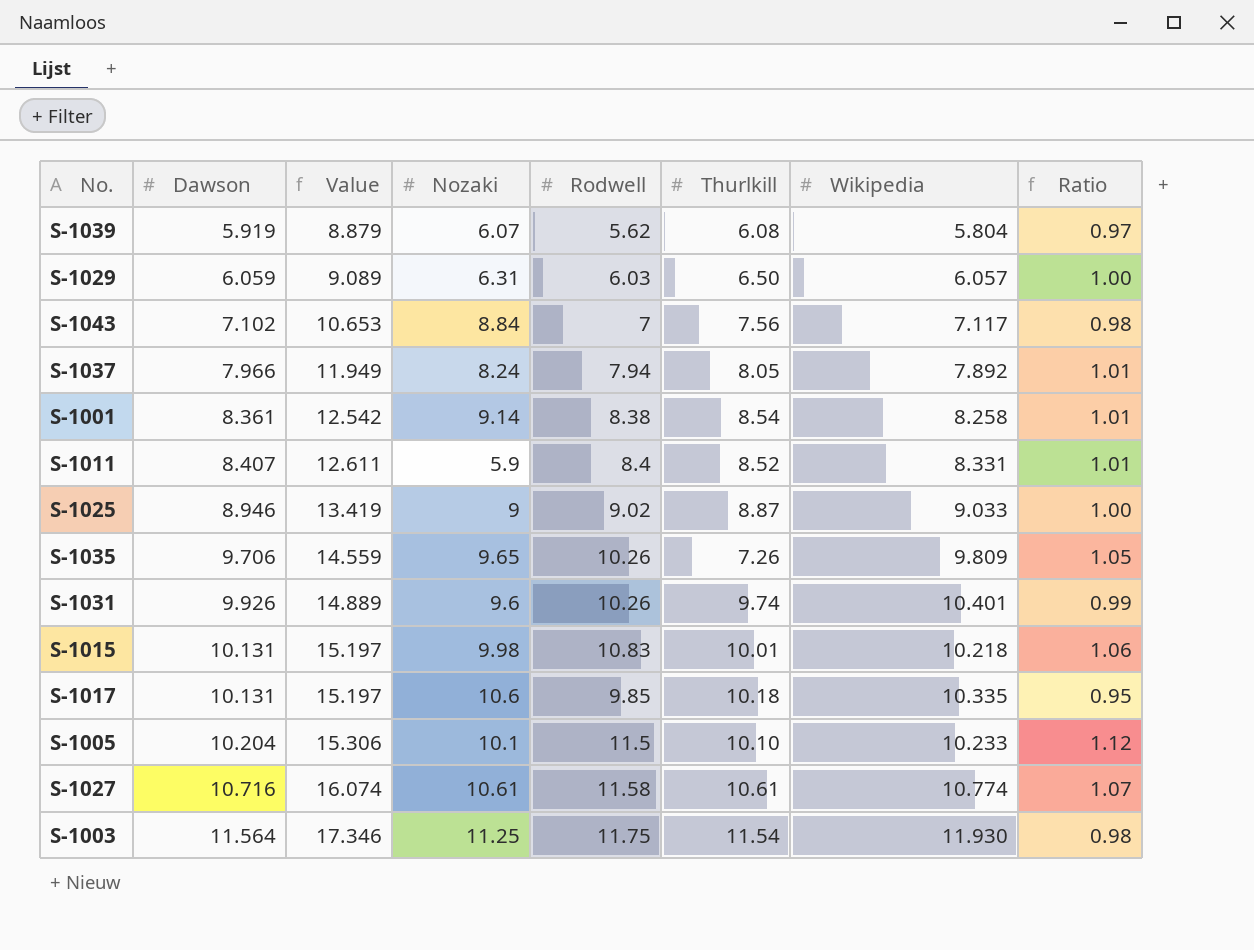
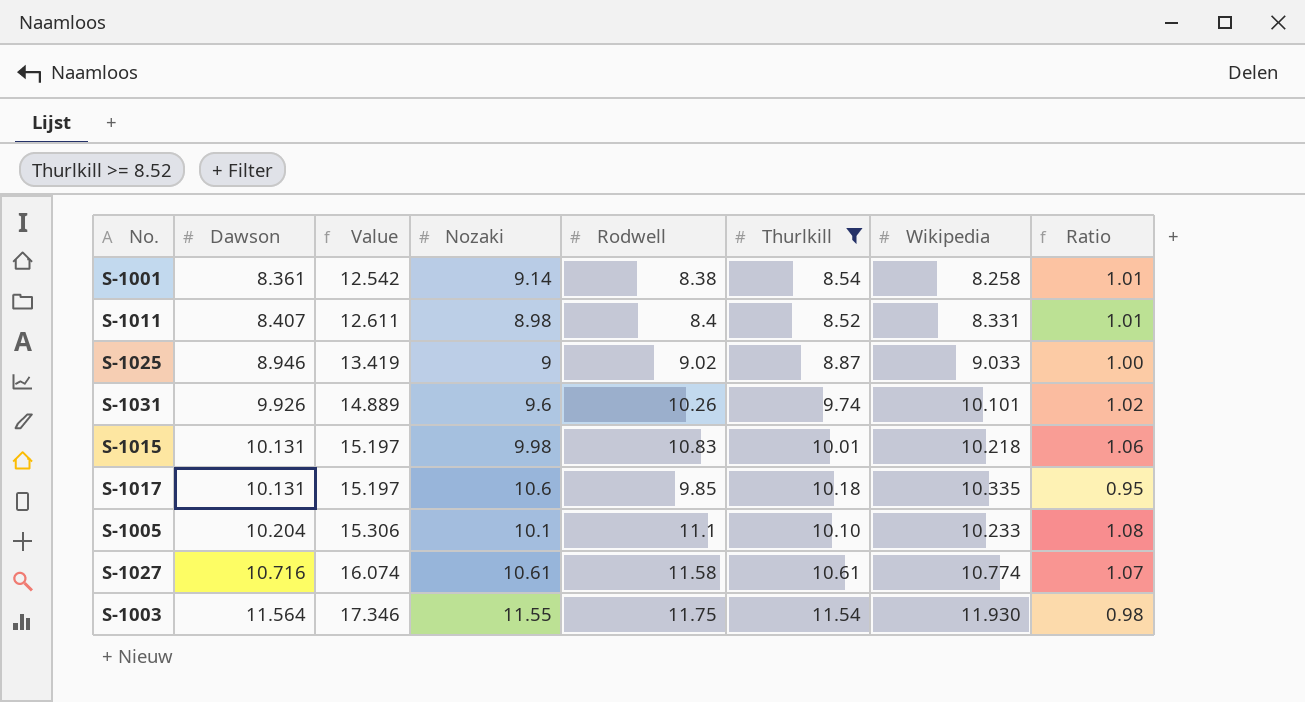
filter: none -> Thurlkill >= 8.52
S-1011 | Nozaki: 5.9 -> 8.98
S-1031 | Wikipedia: 10.401 -> 10.101
S-1031 | Ratio: 0.99 -> 1.02
S-1005 | Rodwell: 11.5 -> 11.1
S-1005 | Ratio: 1.12 -> 1.08
S-1003 | Nozaki: 11.25 -> 11.55

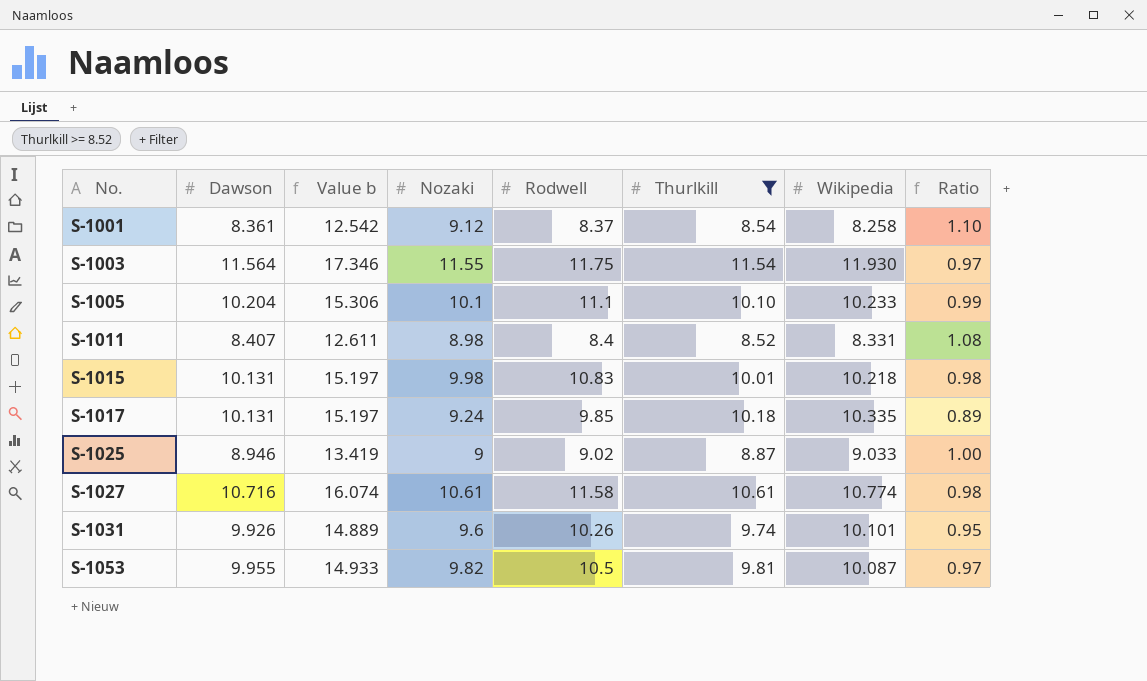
row order: Dawson ascending -> No. ascending
column name: Value -> Value b
column Ratio | formula: [Rodwell] / [Wikipedia] -> [Nozaki] / [Wikipedia]
S-1001 | Nozaki: 9.14 -> 9.12
S-1001 | Rodwell: 8.38 -> 8.37
S-1017 | Nozaki: 10.6 -> 9.24
row S-1053: none -> 9.955 | 14.933 | 9.82 | 10.5 | 9.81 | 10.087 | 0.97

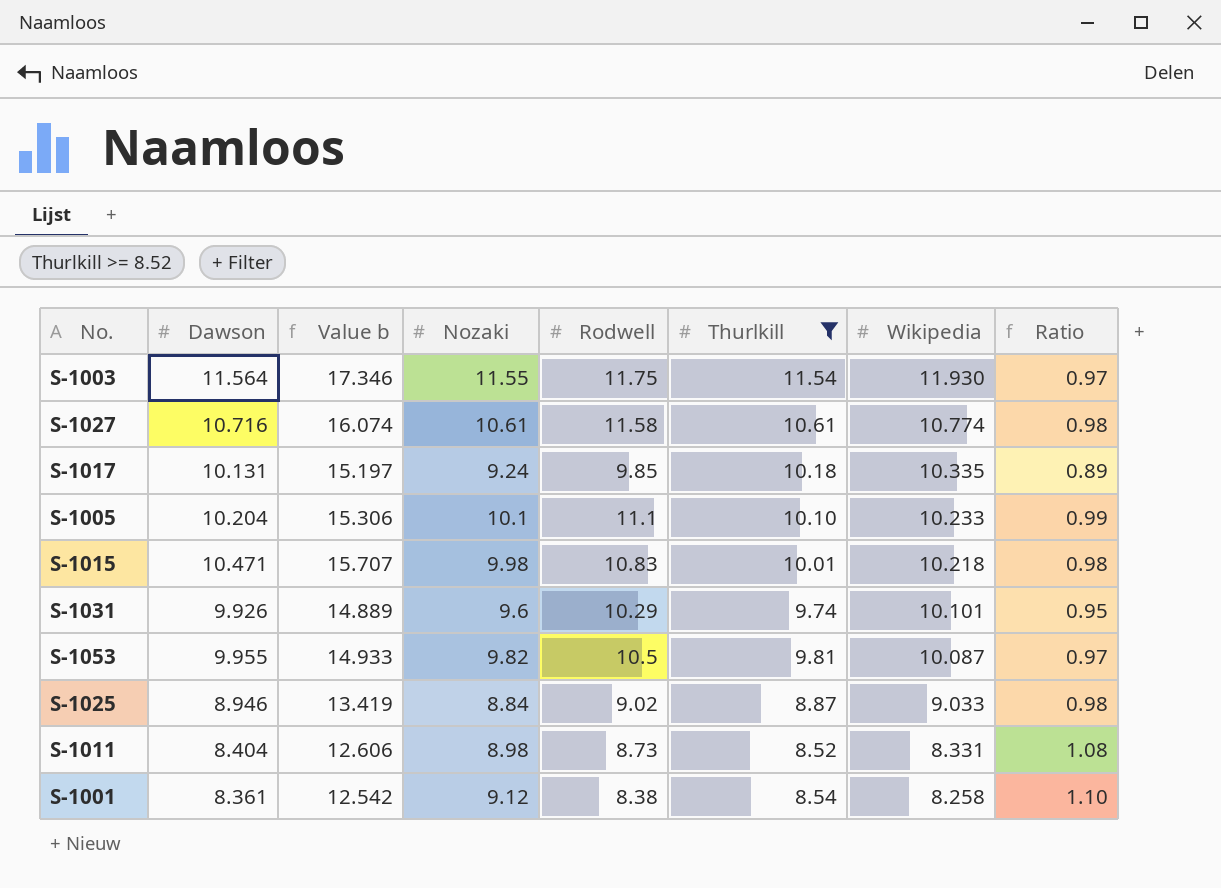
row order: No. ascending -> Wikipedia descending
S-1015 | Dawson: 10.131 -> 10.471
S-1015 | Value b: 15.197 -> 15.707
S-1031 | Rodwell: 10.26 -> 10.29
S-1025 | Nozaki: 9 -> 8.84
S-1025 | Ratio: 1.00 -> 0.98
S-1011 | Dawson: 8.407 -> 8.404
S-1011 | Value b: 12.611 -> 12.606
S-1011 | Rodwell: 8.4 -> 8.73
S-1001 | Rodwell: 8.37 -> 8.38

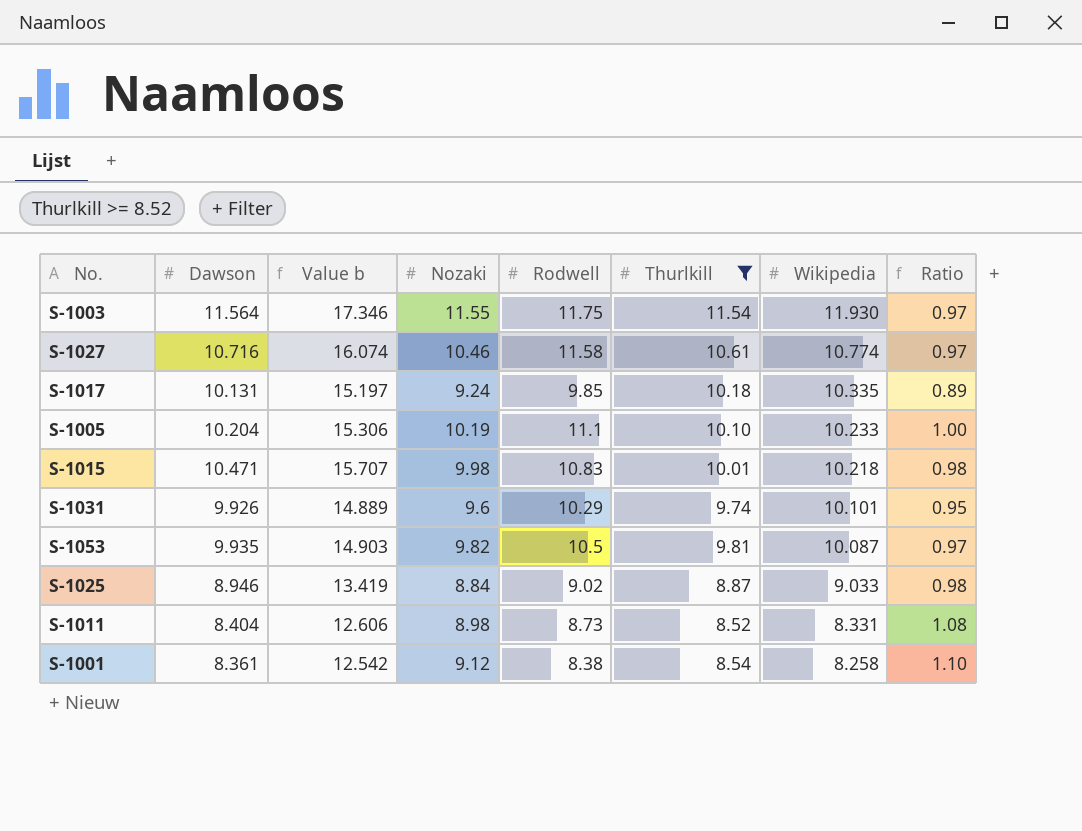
S-1027 | Nozaki: 10.61 -> 10.46
S-1027 | Ratio: 0.98 -> 0.97
S-1005 | Nozaki: 10.1 -> 10.19
S-1005 | Ratio: 0.99 -> 1.00
S-1053 | Dawson: 9.955 -> 9.935
S-1053 | Value b: 14.933 -> 14.903

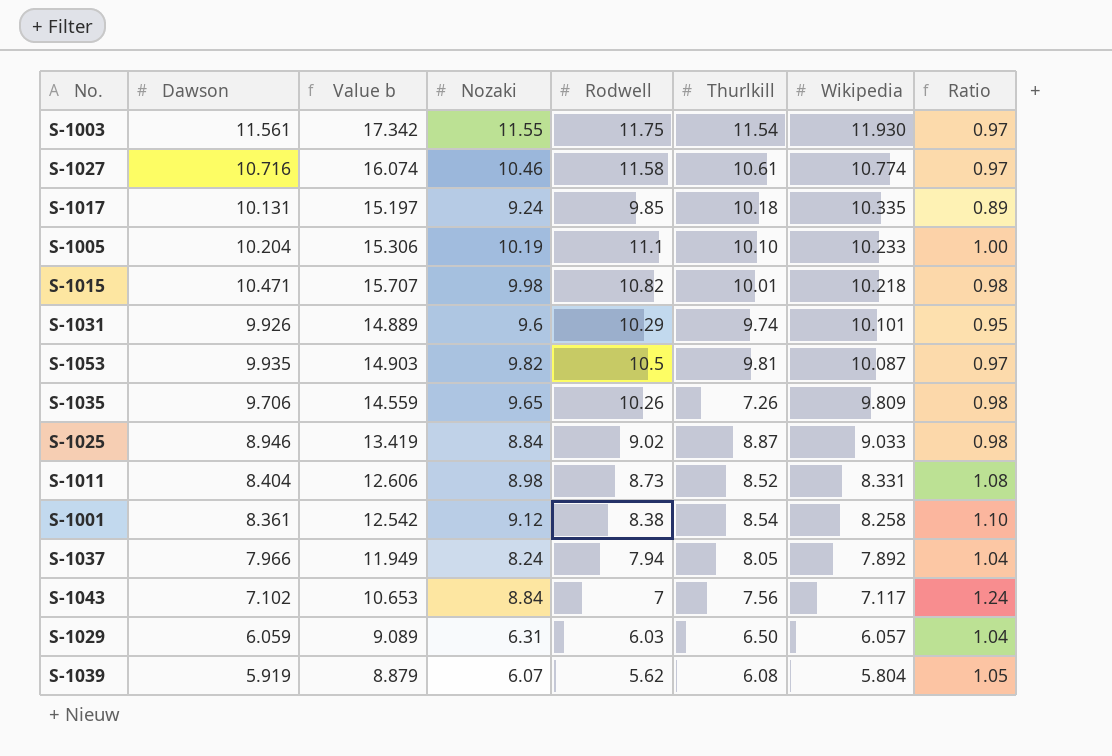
filter: Thurlkill >= 8.52 -> none
S-1003 | Dawson: 11.564 -> 11.561
S-1003 | Value b: 17.346 -> 17.342
S-1015 | Rodwell: 10.83 -> 10.82

